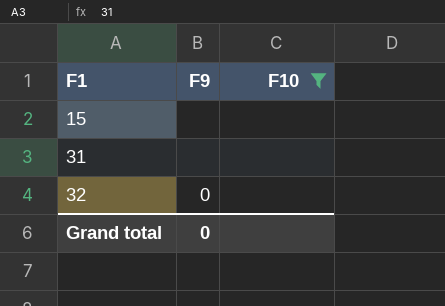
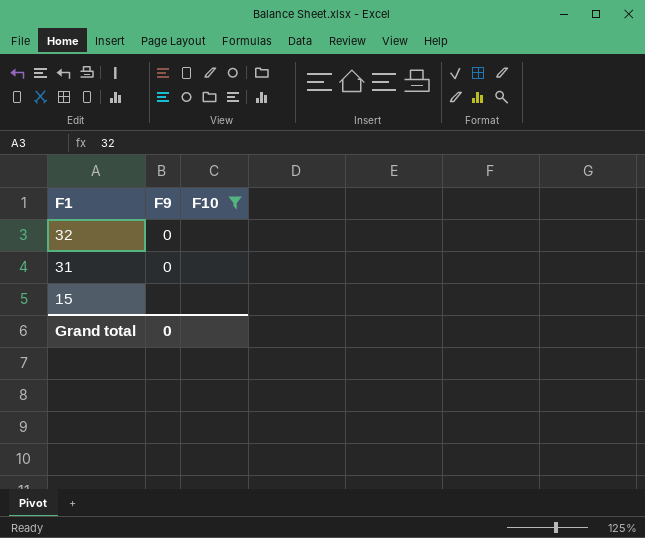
row order: F1 ascending -> F1 descending
31 | F9: none -> 0

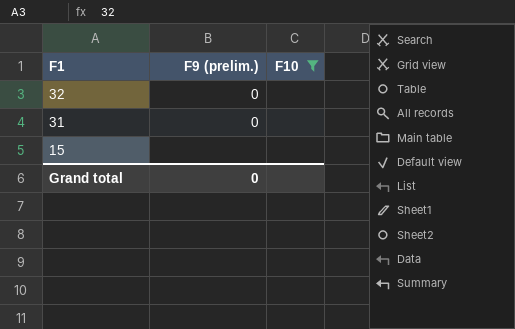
column name: F9 -> F9 (prelim.)

